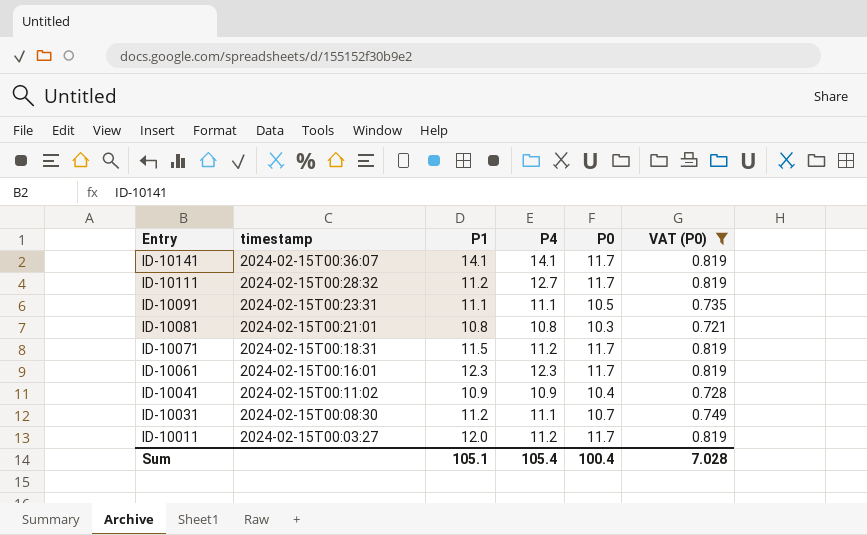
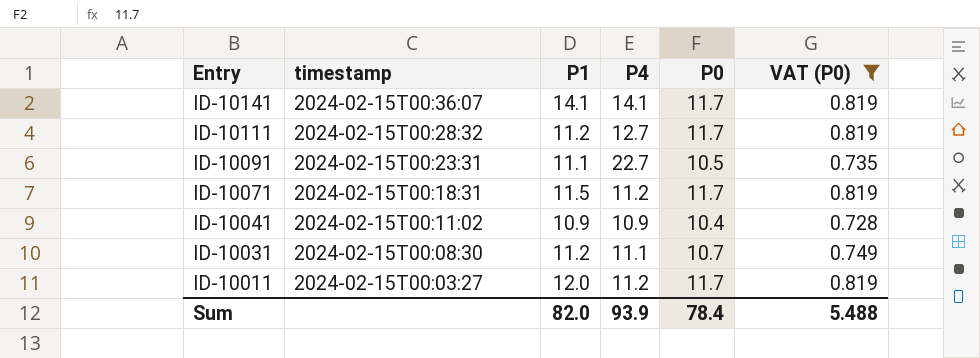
row ID-10081: 2024-02-15T00:21:01 | 10.8 | 10.8 | 10.3 | 0.721 -> none
row ID-10061: 2024-02-15T00:16:01 | 12.3 | 12.3 | 11.7 | 0.819 -> none
ID-10091 | P4: 11.1 -> 22.7
Sum | P1: 105.1 -> 82.0
Sum | P4: 105.4 -> 93.9
Sum | P0: 100.4 -> 78.4
Sum | VAT (P0): 7.028 -> 5.488

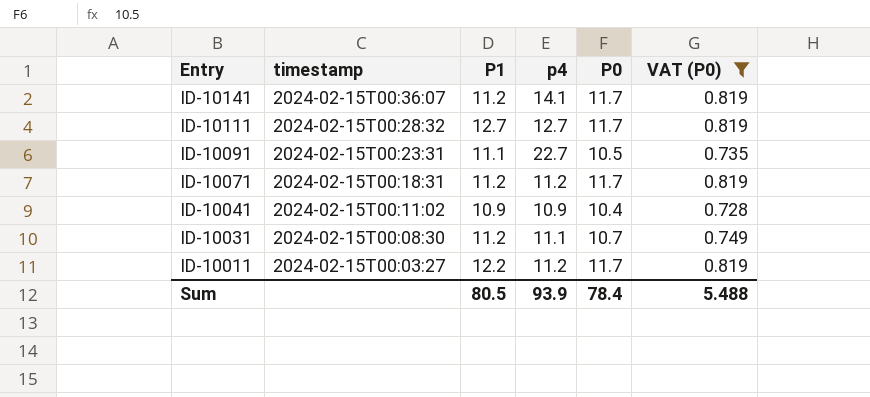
column name: P4 -> p4
ID-10141 | P1: 14.1 -> 11.2
ID-10111 | P1: 11.2 -> 12.7
ID-10071 | P1: 11.5 -> 11.2
ID-10011 | P1: 12.0 -> 12.2
Sum | P1: 82.0 -> 80.5

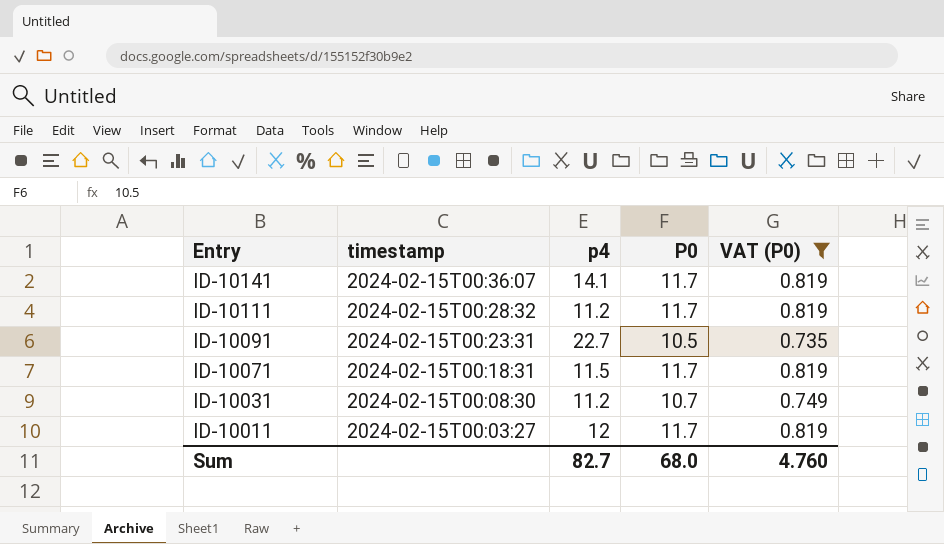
column P1 | position: 3 -> none
row ID-10041: 2024-02-15T00:11:02 | 10.9 | 10.9 | 10.4 | 0.728 -> none
ID-10111 | p4: 12.7 -> 11.2
ID-10071 | p4: 11.2 -> 11.5
ID-10031 | p4: 11.1 -> 11.2
ID-10011 | p4: 11.2 -> 12
Sum | p4: 93.9 -> 82.7
Sum | P0: 78.4 -> 68.0
Sum | VAT (P0): 5.488 -> 4.760

